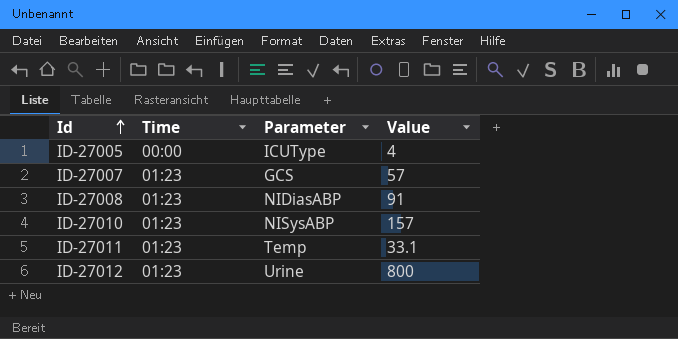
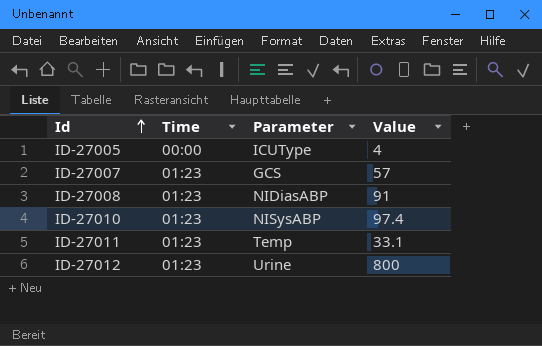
ID-27010 | Value: 157 -> 97.4

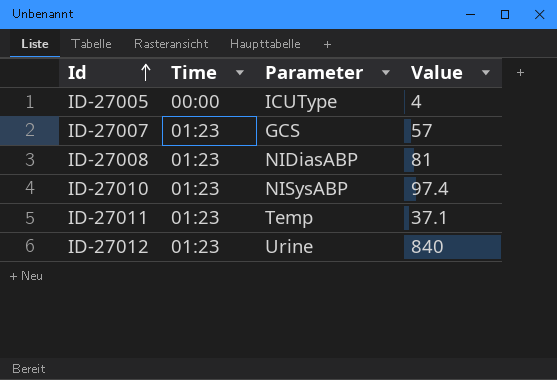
ID-27008 | Value: 91 -> 81
ID-27011 | Value: 33.1 -> 37.1
ID-27012 | Value: 800 -> 840

